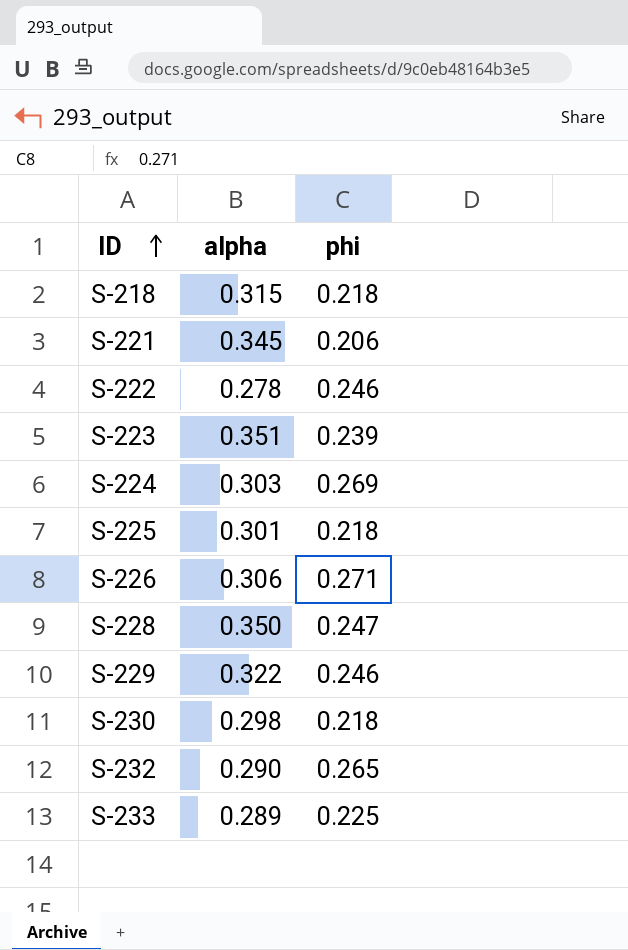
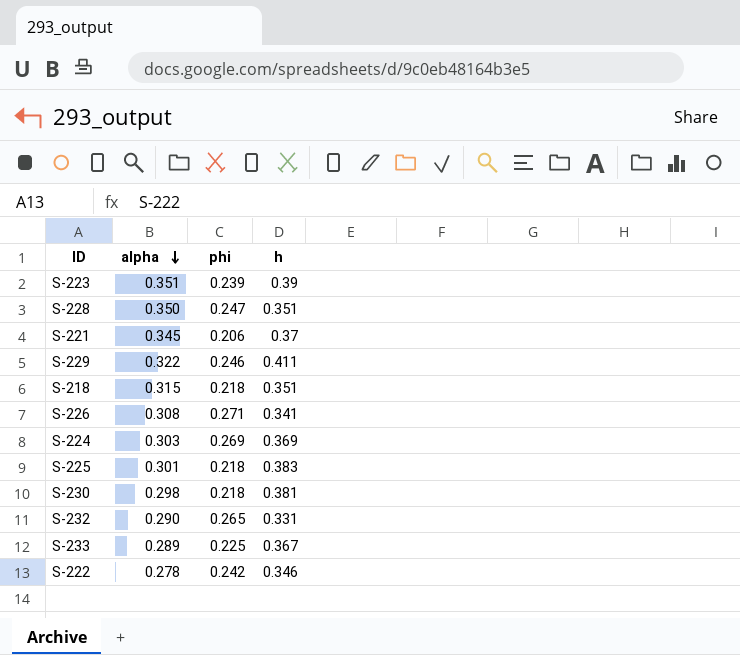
row order: ID ascending -> alpha descending
column h | position: none -> 4
S-226 | alpha: 0.306 -> 0.308
S-222 | phi: 0.246 -> 0.242

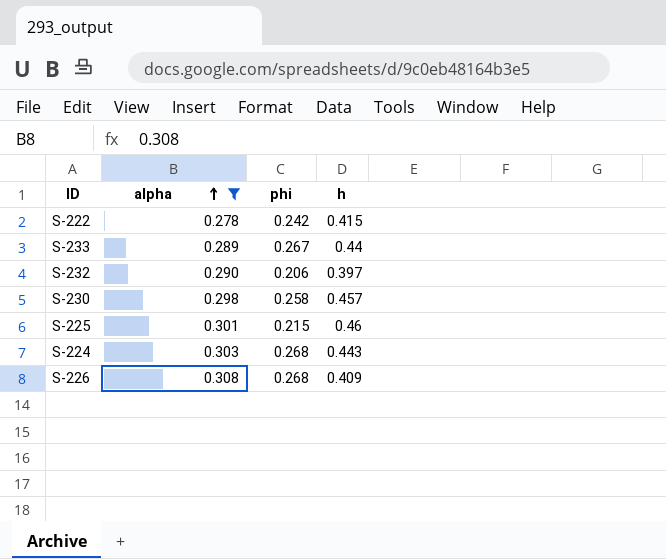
filter: none -> alpha <= 0.308
row order: alpha descending -> alpha ascending
S-222 | h: 0.346 -> 0.415
S-233 | phi: 0.225 -> 0.267
S-233 | h: 0.367 -> 0.44
S-232 | phi: 0.265 -> 0.206
S-232 | h: 0.331 -> 0.397
S-230 | phi: 0.218 -> 0.258
S-230 | h: 0.381 -> 0.457
S-225 | phi: 0.218 -> 0.215
S-225 | h: 0.383 -> 0.46
S-224 | phi: 0.269 -> 0.268
S-224 | h: 0.369 -> 0.443
S-226 | phi: 0.271 -> 0.268
S-226 | h: 0.341 -> 0.409

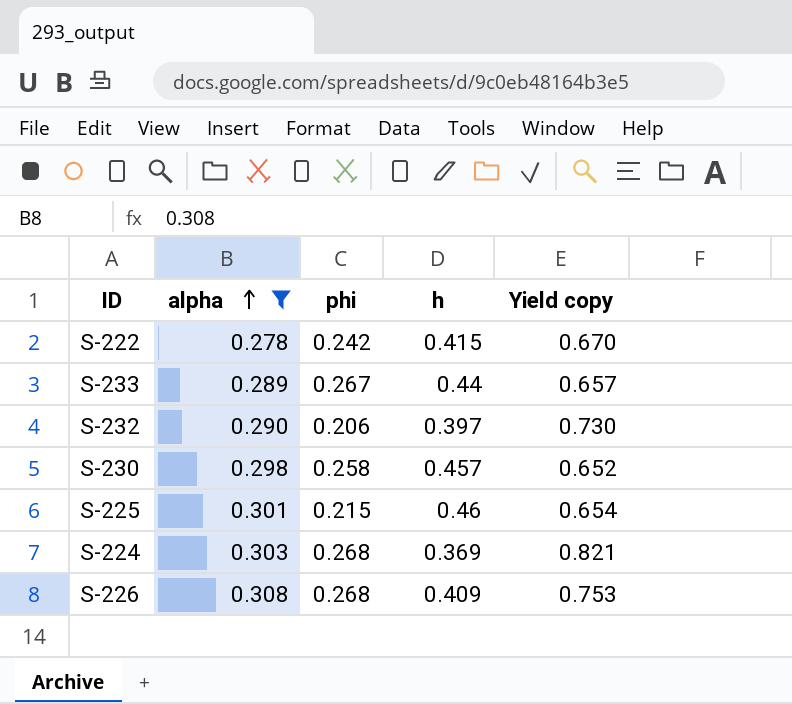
column Yield copy | formula: none -> [alpha] / [h]
S-224 | h: 0.443 -> 0.369

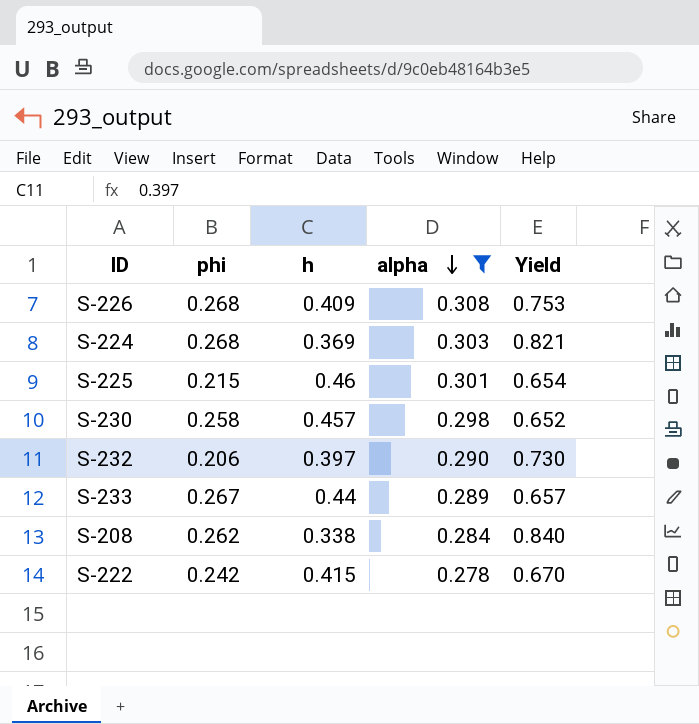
row order: alpha ascending -> alpha descending
column alpha | position: 2 -> 4
column name: Yield copy -> Yield
row S-208: none -> 0.262 | 0.338 | 0.284 | 0.840

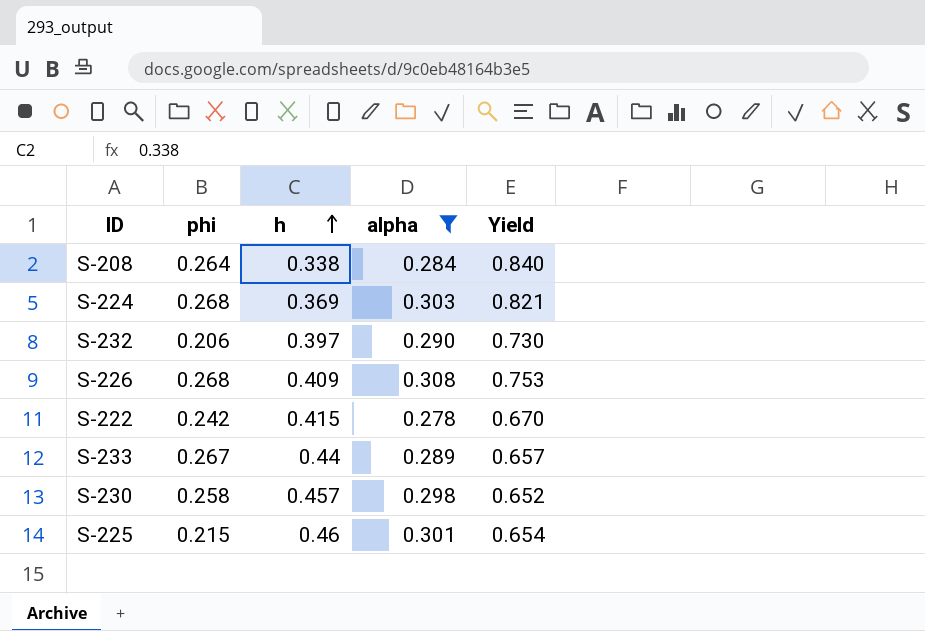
row order: alpha descending -> h ascending
S-208 | phi: 0.262 -> 0.264

